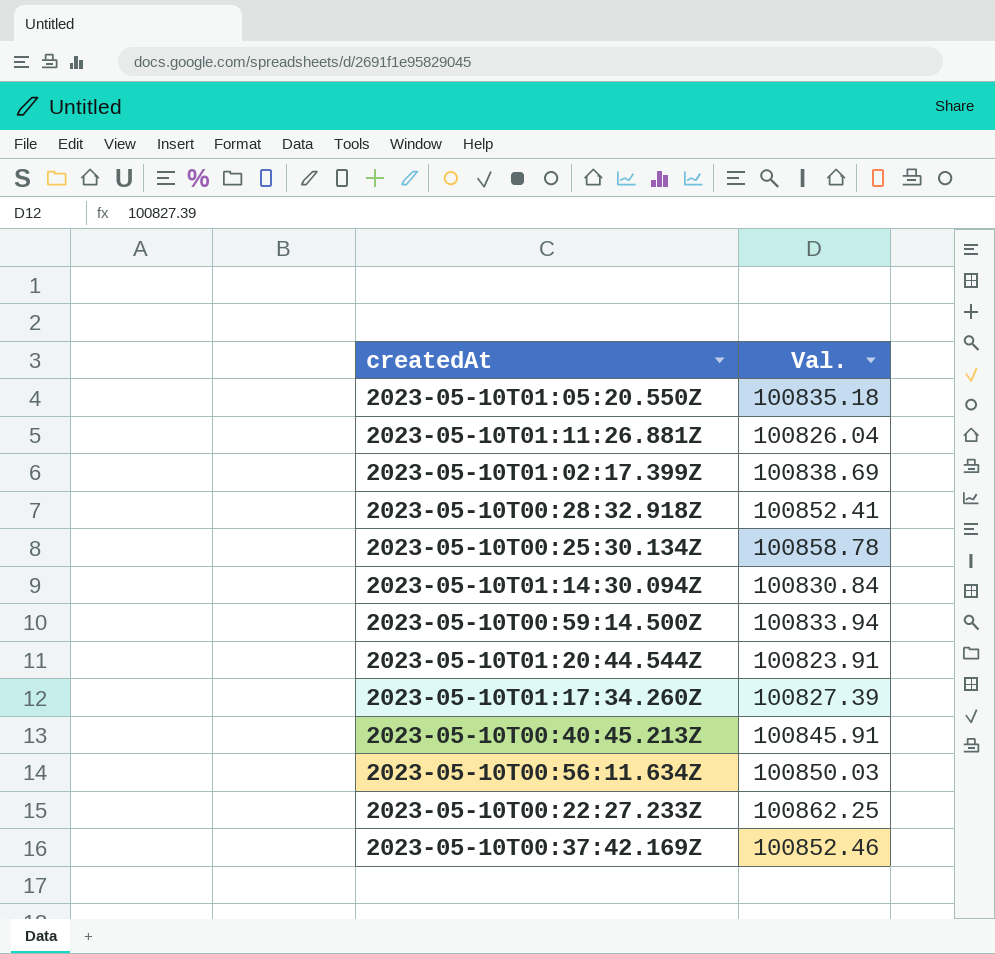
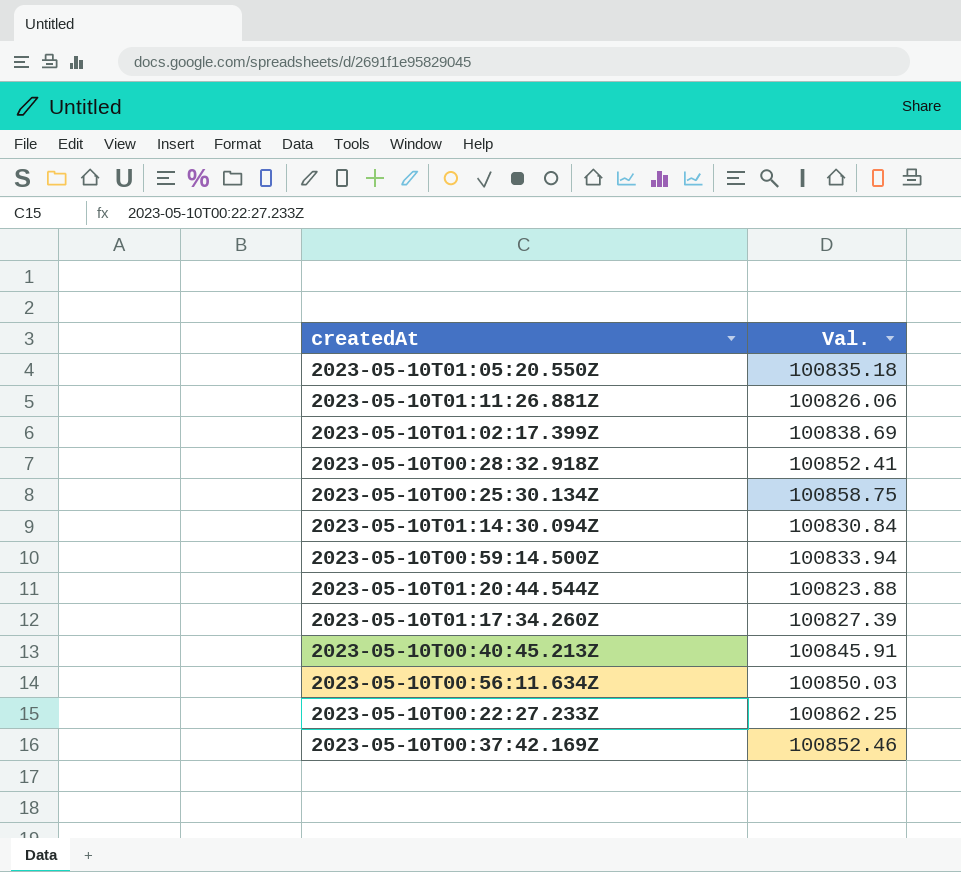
2023-05-10T01:11:26.881Z | Val.: 100826.04 -> 100826.06
2023-05-10T00:25:30.134Z | Val.: 100858.78 -> 100858.75
2023-05-10T01:20:44.544Z | Val.: 100823.91 -> 100823.88

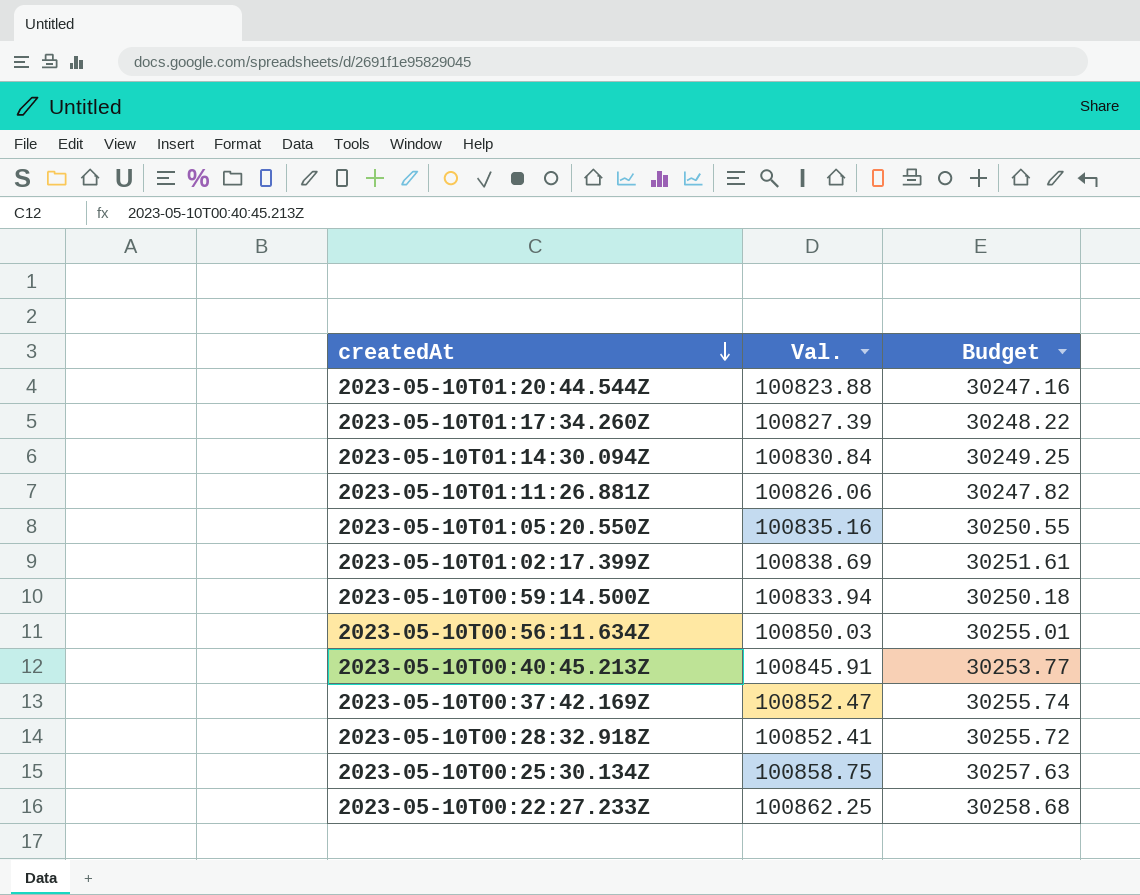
row order: none -> createdAt descending
column Budget | formula: none -> [Val.] * 0.3
2023-05-10T01:05:20.550Z | Val.: 100835.18 -> 100835.16
2023-05-10T00:37:42.169Z | Val.: 100852.46 -> 100852.47

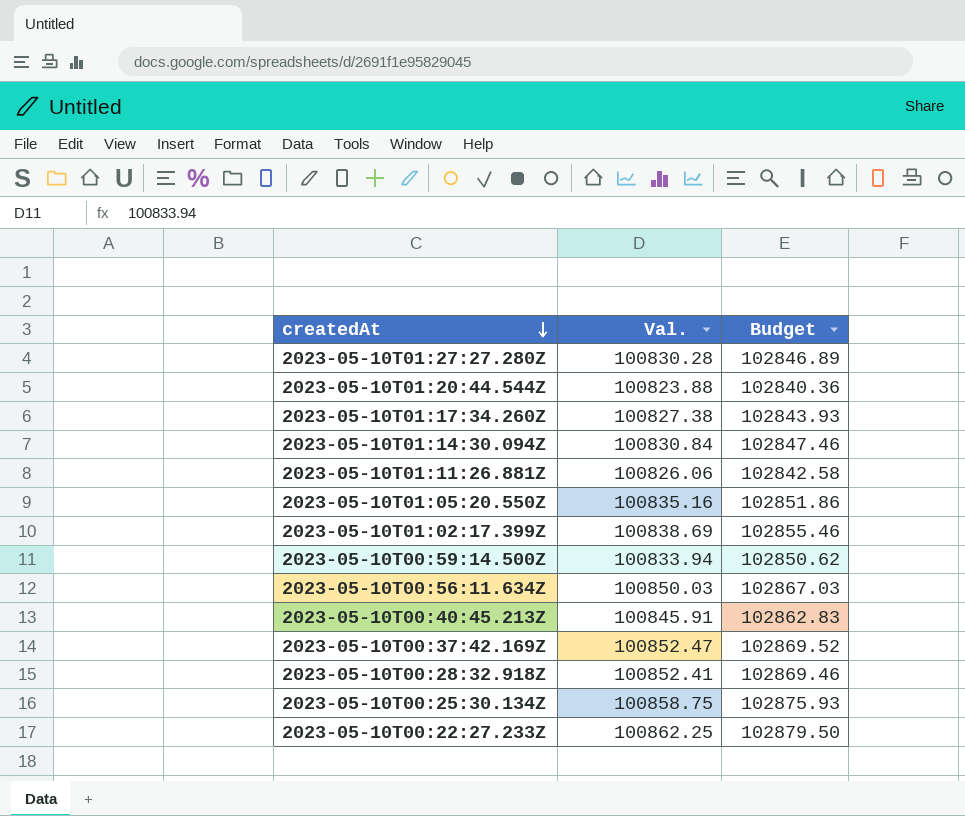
column Budget | formula: [Val.] * 0.3 -> [Val.] * 1.02
row 2023-05-10T01:27:27.280Z: none -> 100830.28 | 102846.89
2023-05-10T01:17:34.260Z | Val.: 100827.39 -> 100827.38

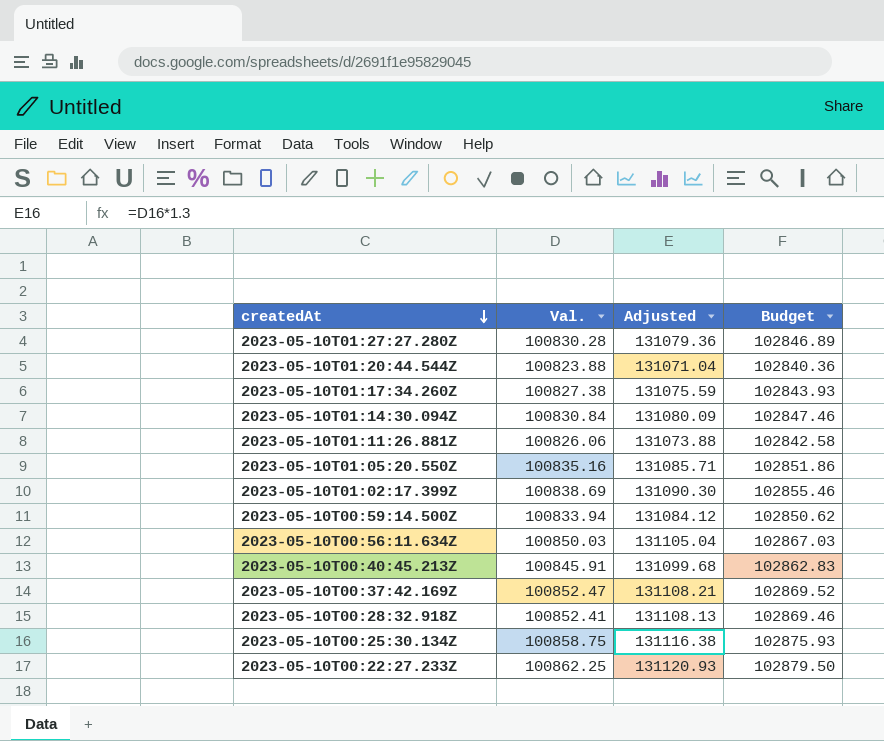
column Adjusted | formula: none -> [Val.] * 1.3

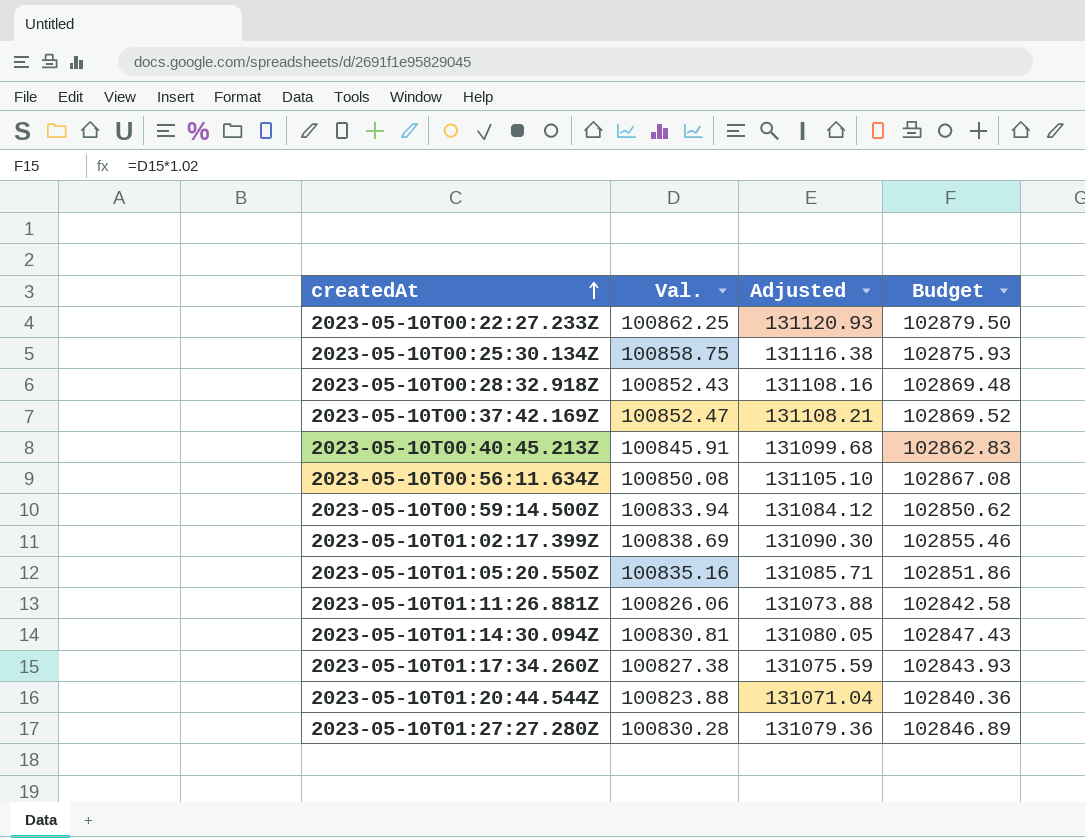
row order: createdAt descending -> createdAt ascending
2023-05-10T00:28:32.918Z | Val.: 100852.41 -> 100852.43
2023-05-10T00:28:32.918Z | Adjusted: 131108.13 -> 131108.16
2023-05-10T00:28:32.918Z | Budget: 102869.46 -> 102869.48
2023-05-10T00:56:11.634Z | Val.: 100850.03 -> 100850.08
2023-05-10T00:56:11.634Z | Adjusted: 131105.04 -> 131105.10
2023-05-10T00:56:11.634Z | Budget: 102867.03 -> 102867.08
2023-05-10T01:14:30.094Z | Val.: 100830.84 -> 100830.81
2023-05-10T01:14:30.094Z | Adjusted: 131080.09 -> 131080.05
2023-05-10T01:14:30.094Z | Budget: 102847.46 -> 102847.43

